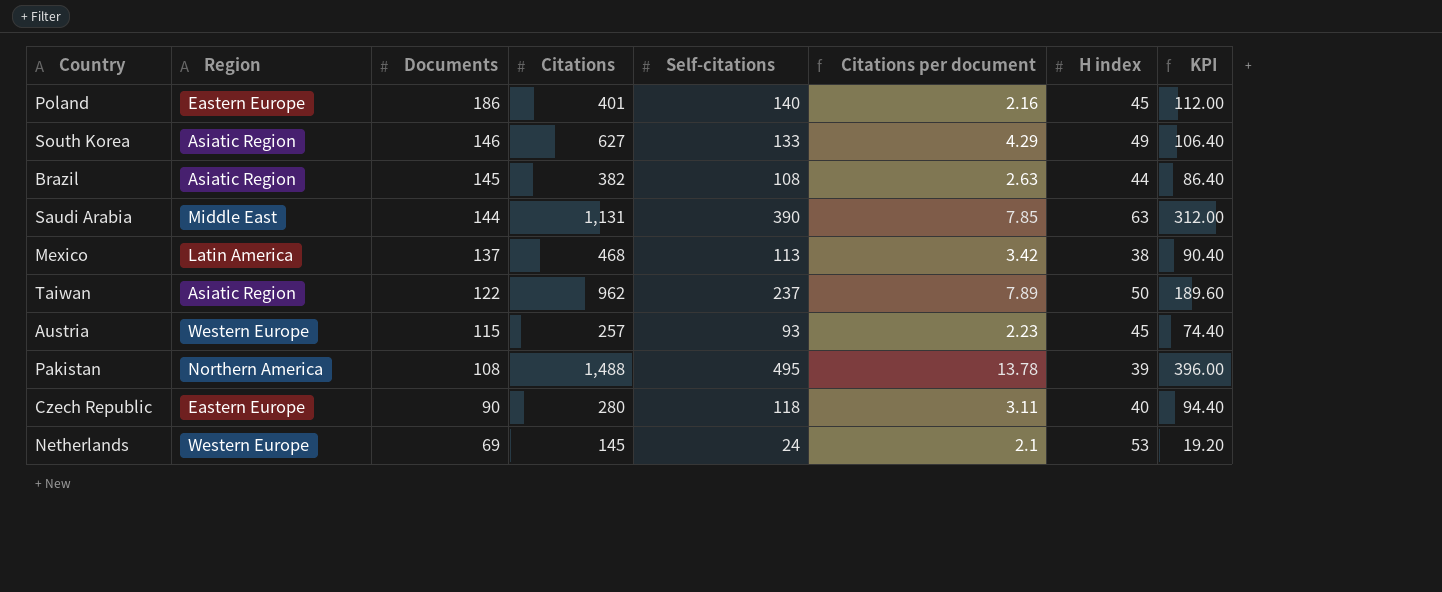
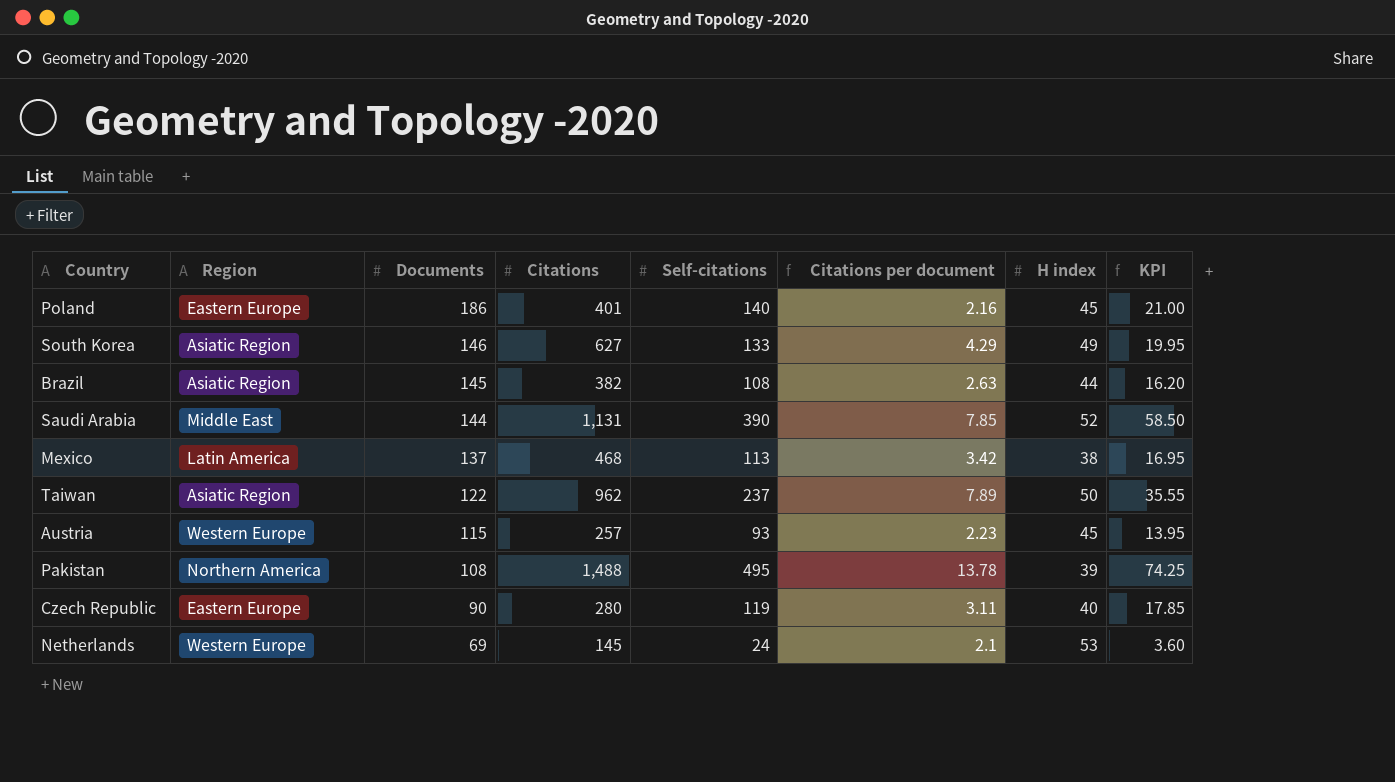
column KPI | formula: [Self-citations] * 0.8 -> [Self-citations] * 0.15
Saudi Arabia | H index: 63 -> 52
Czech Republic | Self-citations: 118 -> 119

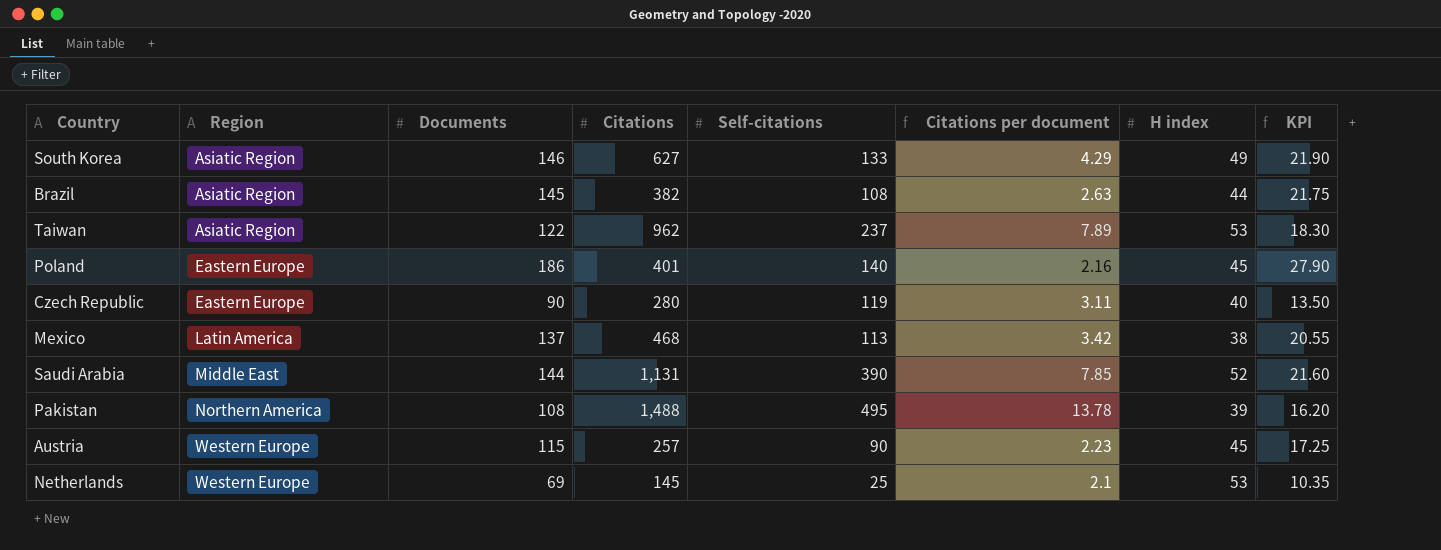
row order: Documents descending -> Region ascending
column KPI | formula: [Self-citations] * 0.15 -> [Documents] * 0.15
Taiwan | H index: 50 -> 53
Austria | Self-citations: 93 -> 90
Netherlands | Self-citations: 24 -> 25

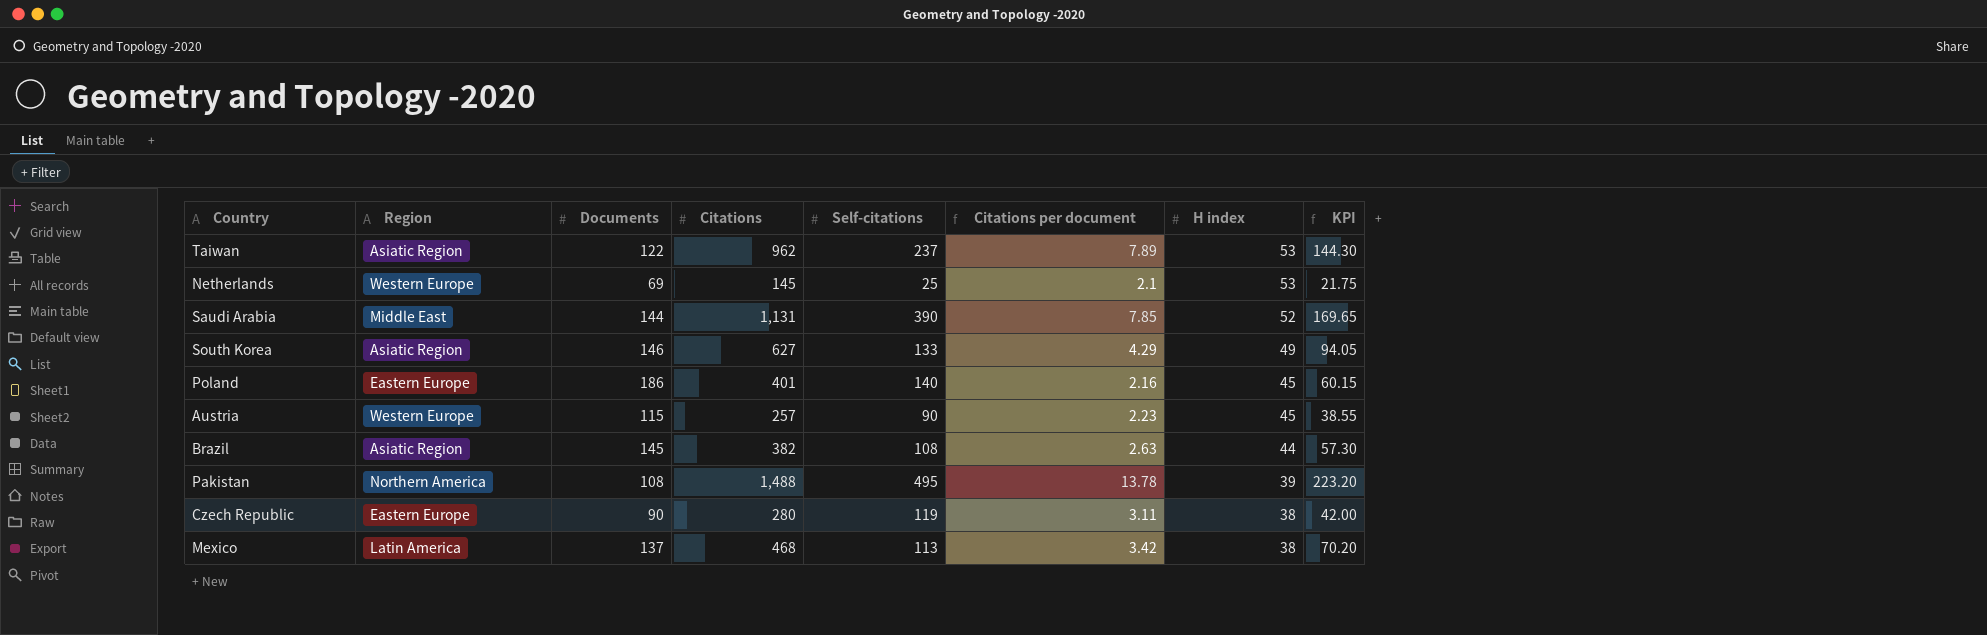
row order: Region ascending -> H index descending
column KPI | formula: [Documents] * 0.15 -> [Citations] * 0.15
Czech Republic | H index: 40 -> 38

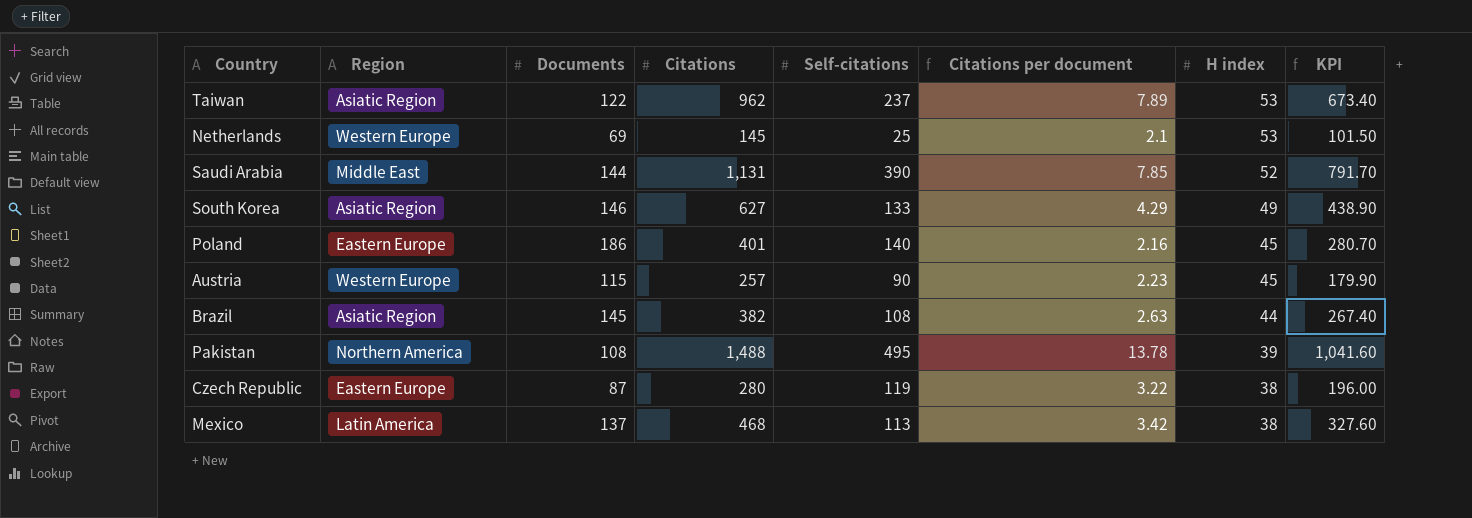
column KPI | formula: [Citations] * 0.15 -> [Citations] * 0.7
Czech Republic | Documents: 90 -> 87
Czech Republic | Citations per document: 3.11 -> 3.22

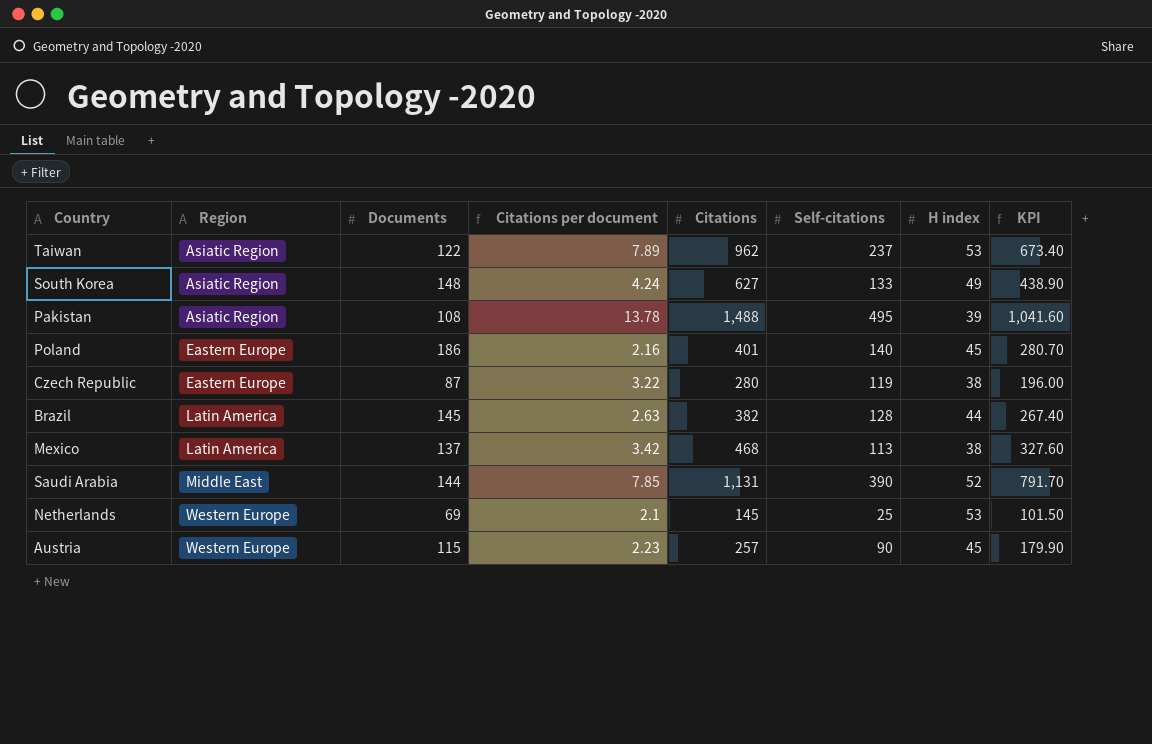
row order: H index descending -> Region ascending
column Citations per document | position: 6 -> 4
South Korea | Documents: 146 -> 148
South Korea | Citations per document: 4.29 -> 4.24
Pakistan | Region: Northern America -> Asiatic Region
Brazil | Region: Asiatic Region -> Latin America
Brazil | Self-citations: 108 -> 128

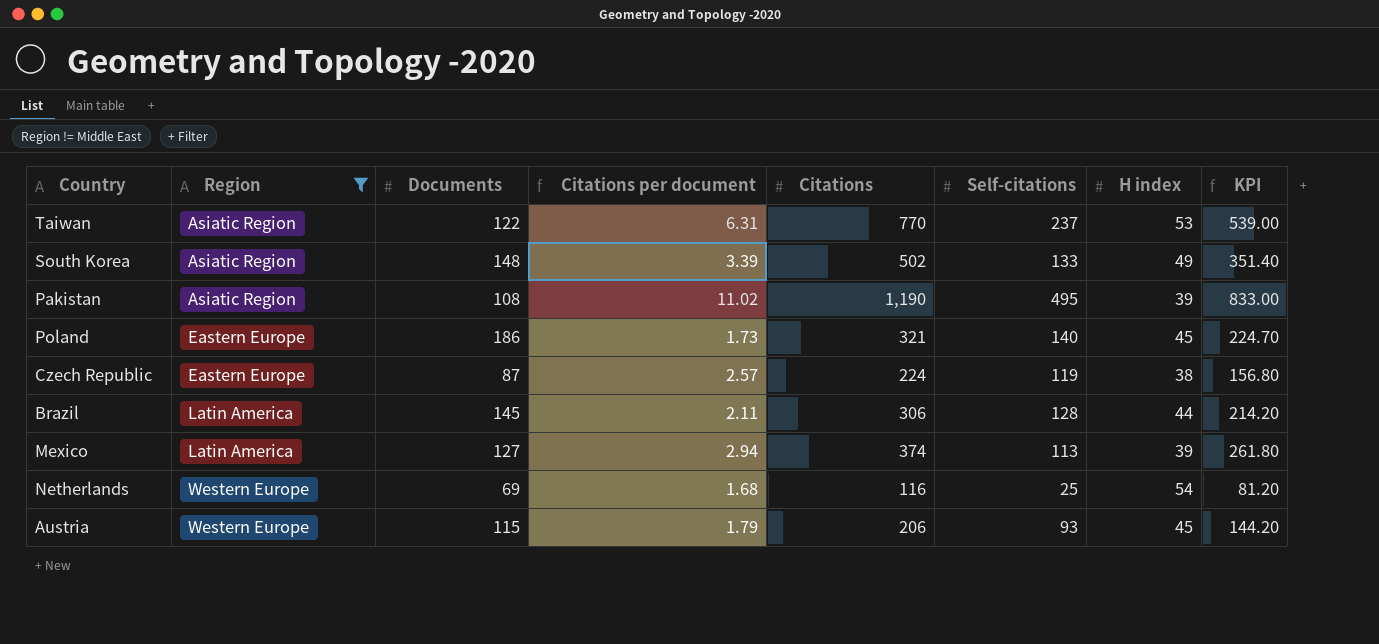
filter: none -> Region != Middle East
Taiwan | Citations per document: 7.89 -> 6.31
Taiwan | Citations: 962 -> 770
Taiwan | KPI: 673.40 -> 539.00
South Korea | Citations per document: 4.24 -> 3.39
South Korea | Citations: 627 -> 502
South Korea | KPI: 438.90 -> 351.40
Pakistan | Citations per document: 13.78 -> 11.02
Pakistan | Citations: 1,488 -> 1,190
Pakistan | KPI: 1,041.60 -> 833.00
Poland | Citations per document: 2.16 -> 1.73
Poland | Citations: 401 -> 321
Poland | KPI: 280.70 -> 224.70
Czech Republic | Citations per document: 3.22 -> 2.57
Czech Republic | Citations: 280 -> 224
Czech Republic | KPI: 196.00 -> 156.80
Brazil | Citations per document: 2.63 -> 2.11
Brazil | Citations: 382 -> 306
Brazil | KPI: 267.40 -> 214.20
Mexico | Documents: 137 -> 127
Mexico | Citations per document: 3.42 -> 2.94
Mexico | Citations: 468 -> 374
Mexico | H index: 38 -> 39
Mexico | KPI: 327.60 -> 261.80
Netherlands | Citations per document: 2.1 -> 1.68
Netherlands | Citations: 145 -> 116
Netherlands | H index: 53 -> 54
Netherlands | KPI: 101.50 -> 81.20
Austria | Citations per document: 2.23 -> 1.79
Austria | Citations: 257 -> 206
Austria | Self-citations: 90 -> 93
Austria | KPI: 179.90 -> 144.20

